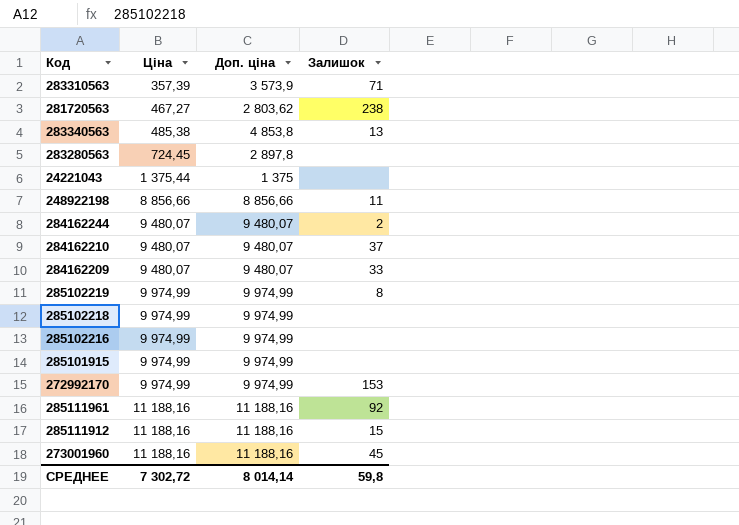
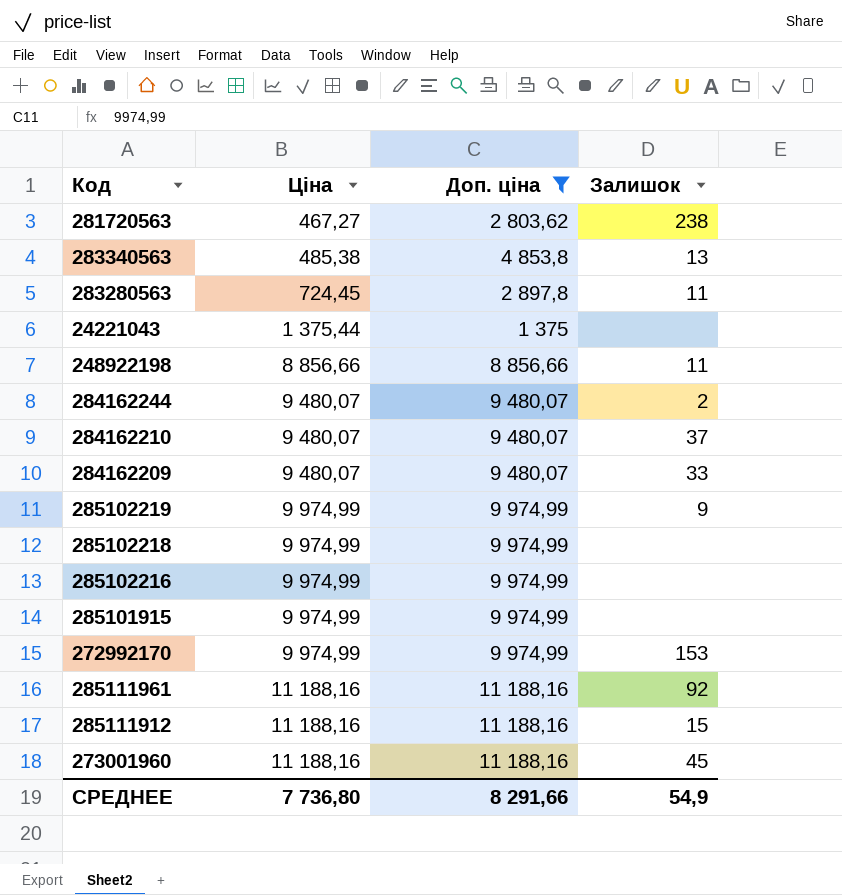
filter: none -> Доп. ціна != 3 573,9
283280563 | Залишок: none -> 11
285102219 | Залишок: 8 -> 9
СРЕДНЕЕ | Ціна: 7 302,72 -> 7 736,80
СРЕДНЕЕ | Доп. ціна: 8 014,14 -> 8 291,66
СРЕДНЕЕ | Залишок: 59,8 -> 54,9

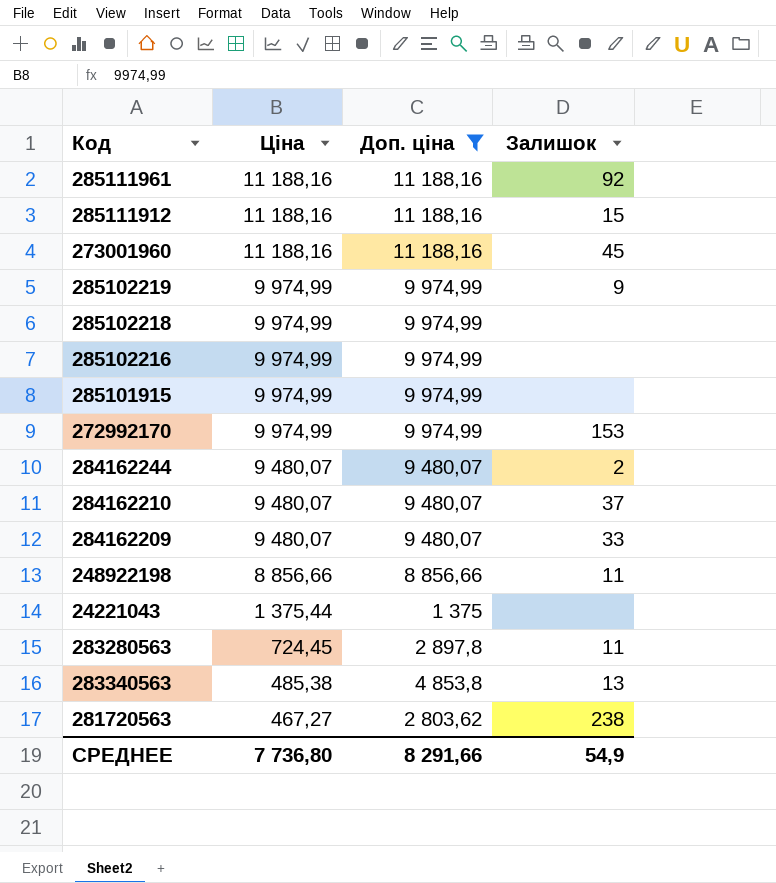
row order: Ціна ascending -> Ціна descending

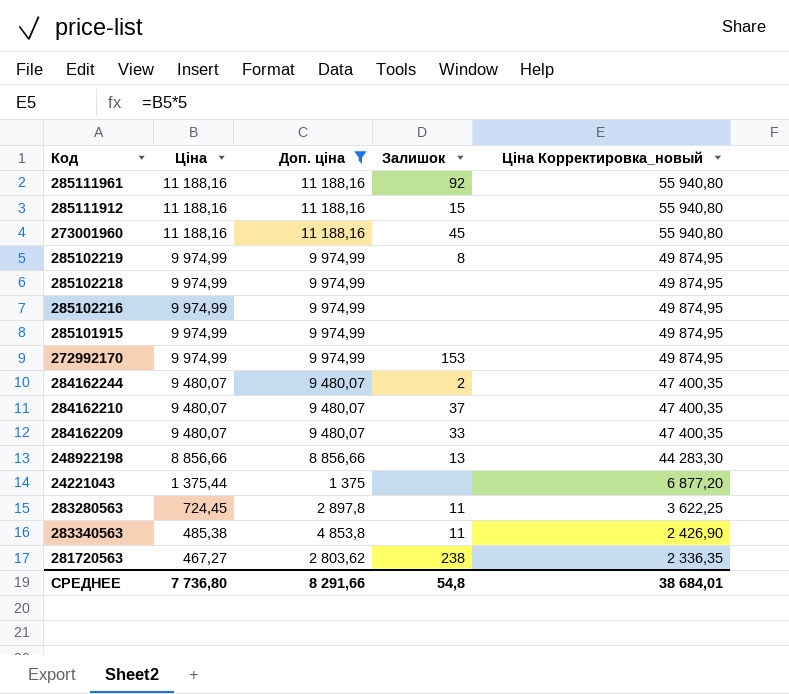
column Ціна Корректировка_новый | formula: none -> [Ціна] * 5
285102219 | Залишок: 9 -> 8
248922198 | Залишок: 11 -> 13
283340563 | Залишок: 13 -> 11
СРЕДНЕЕ | Залишок: 54,9 -> 54,8

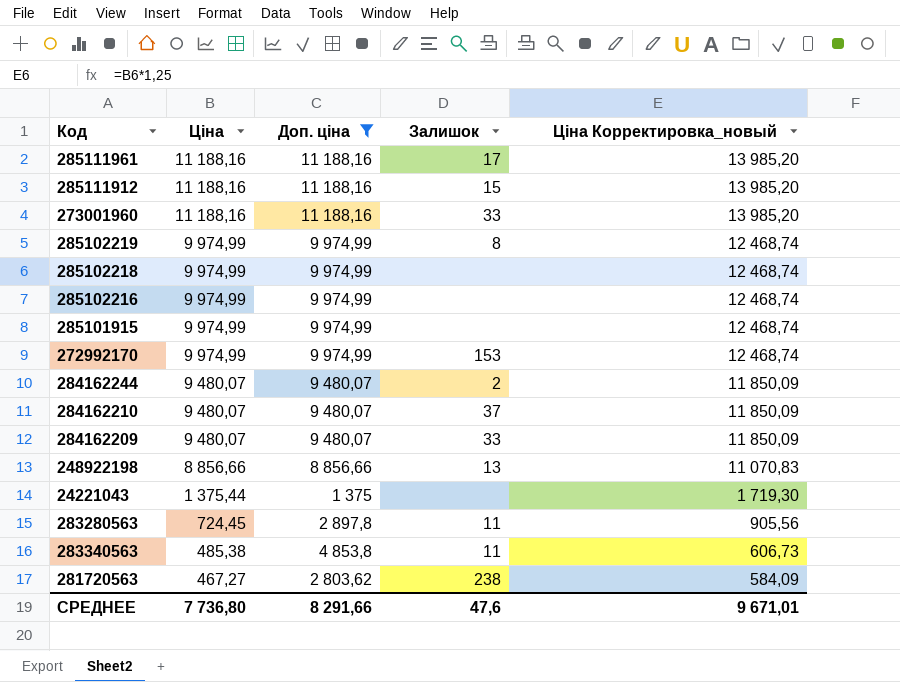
column Ціна Корректировка_новый | formula: [Ціна] * 5 -> [Ціна] * 1,25
285111961 | Залишок: 92 -> 17
273001960 | Залишок: 45 -> 33
СРЕДНЕЕ | Залишок: 54,8 -> 47,6
СРЕДНЕЕ | Ціна Корректировка_новый: 38 684,01 -> 9 671,01

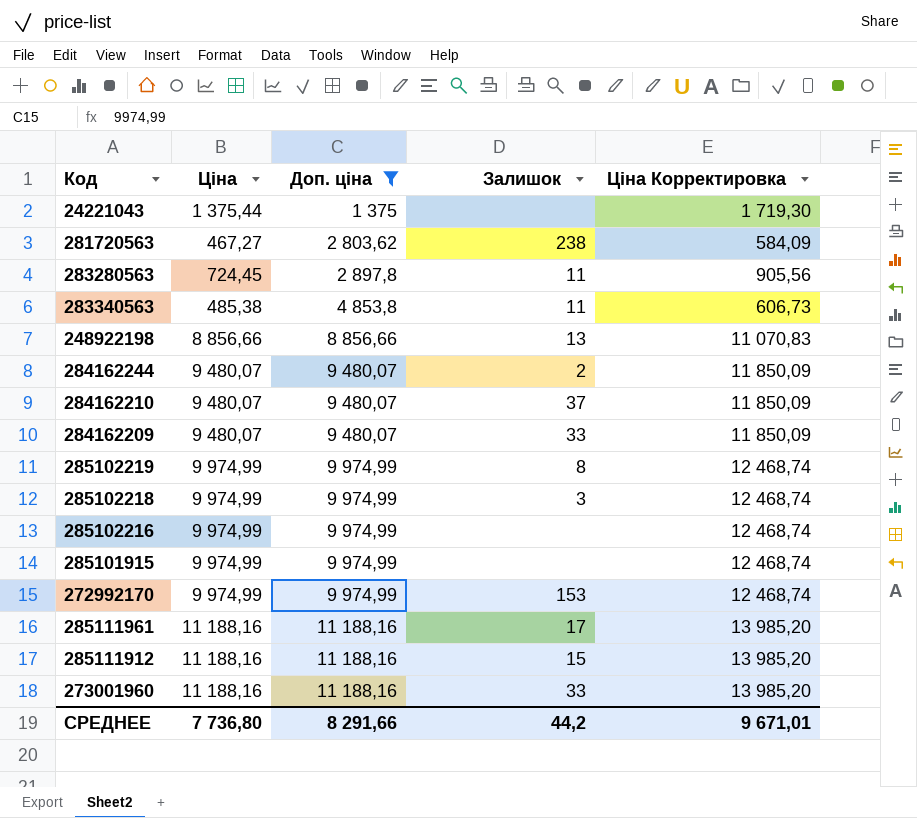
row order: Ціна descending -> Доп. ціна ascending
column name: Ціна Корректировка_новый -> Ціна Корректировка
285102218 | Залишок: none -> 3
СРЕДНЕЕ | Залишок: 47,6 -> 44,2

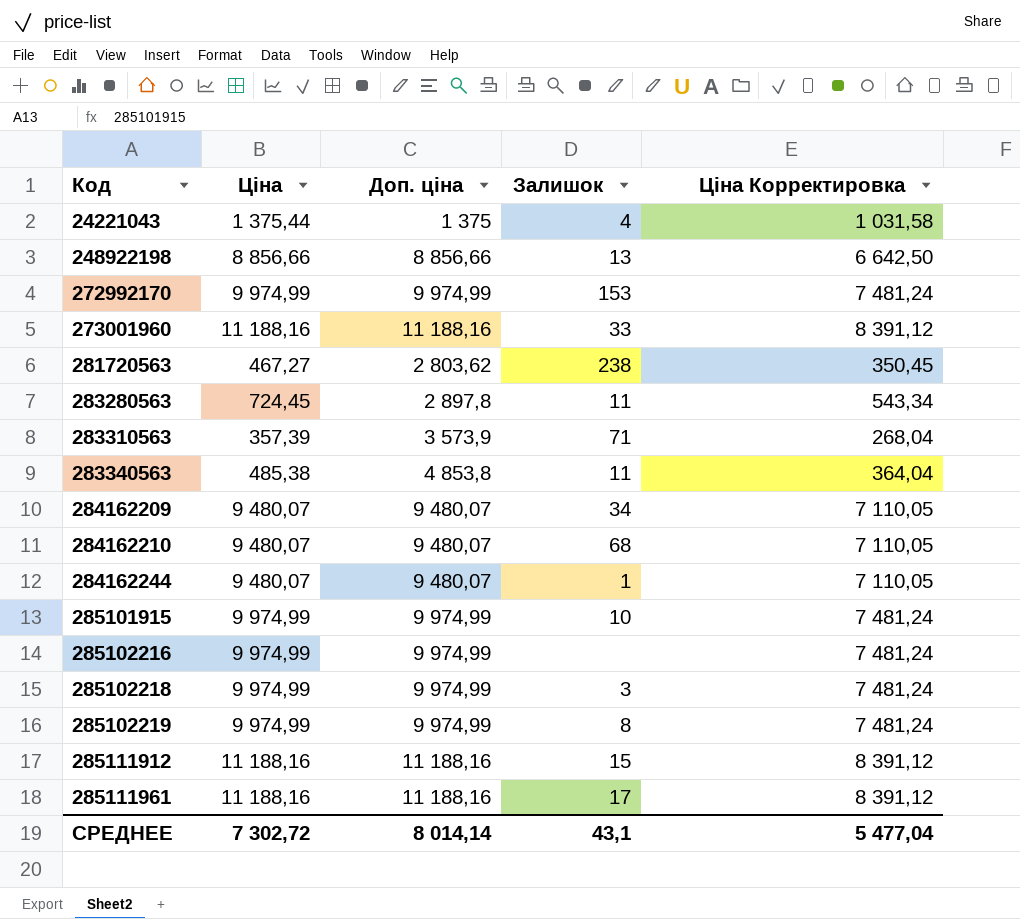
filter: Доп. ціна != 3 573,9 -> none
row order: Доп. ціна ascending -> Код ascending
column Ціна Корректировка | formula: [Ціна] * 1,25 -> [Ціна] * 0,75
24221043 | Залишок: none -> 4
284162209 | Залишок: 33 -> 34
284162210 | Залишок: 37 -> 68
284162244 | Залишок: 2 -> 1
285101915 | Залишок: none -> 10
СРЕДНЕЕ | Ціна: 7 736,80 -> 7 302,72
СРЕДНЕЕ | Доп. ціна: 8 291,66 -> 8 014,14
СРЕДНЕЕ | Залишок: 44,2 -> 43,1
СРЕДНЕЕ | Ціна Корректировка: 9 671,01 -> 5 477,04

